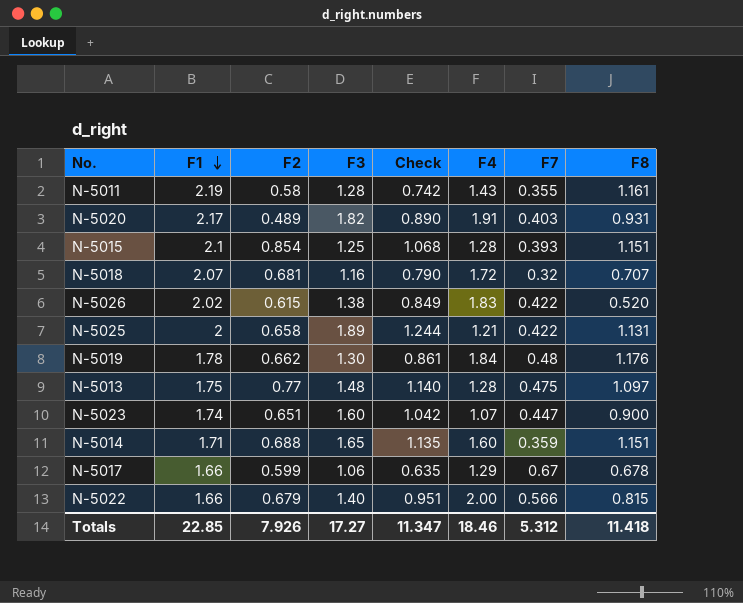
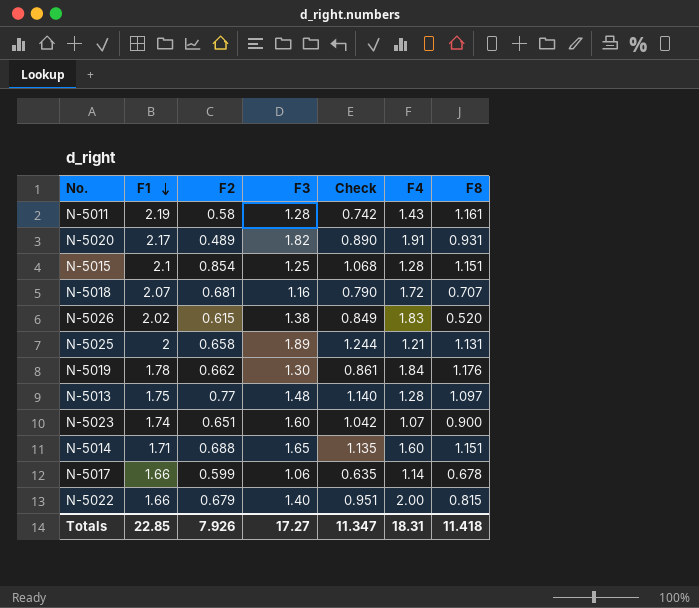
column F7 | position: 7 -> none
N-5017 | F4: 1.29 -> 1.14
Totals | F4: 18.46 -> 18.31

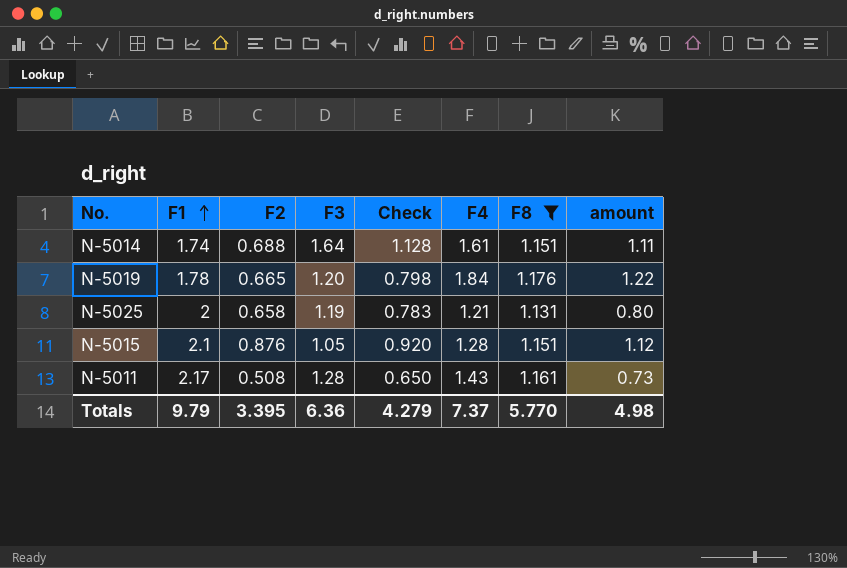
filter: none -> F8 >= 1.131
row order: F1 descending -> F1 ascending
column amount | formula: none -> [F2] * [F4]
N-5014 | F1: 1.71 -> 1.74
N-5014 | F3: 1.65 -> 1.64
N-5014 | Check: 1.135 -> 1.128
N-5014 | F4: 1.60 -> 1.61
N-5019 | F2: 0.662 -> 0.665
N-5019 | F3: 1.30 -> 1.20
N-5019 | Check: 0.861 -> 0.798
N-5025 | F3: 1.89 -> 1.19
N-5025 | Check: 1.244 -> 0.783
N-5015 | F2: 0.854 -> 0.876
N-5015 | F3: 1.25 -> 1.05
N-5015 | Check: 1.068 -> 0.920
N-5011 | F1: 2.19 -> 2.17
N-5011 | F2: 0.58 -> 0.508
N-5011 | Check: 0.742 -> 0.650
Totals | F1: 22.85 -> 9.79
Totals | F2: 7.926 -> 3.395
Totals | F3: 17.27 -> 6.36
Totals | Check: 11.347 -> 4.279
Totals | F4: 18.31 -> 7.37
Totals | F8: 11.418 -> 5.770

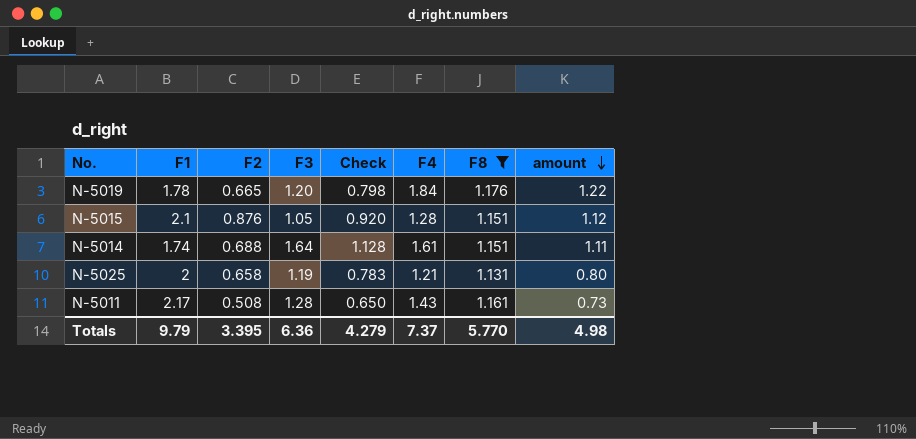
row order: F1 ascending -> amount descending

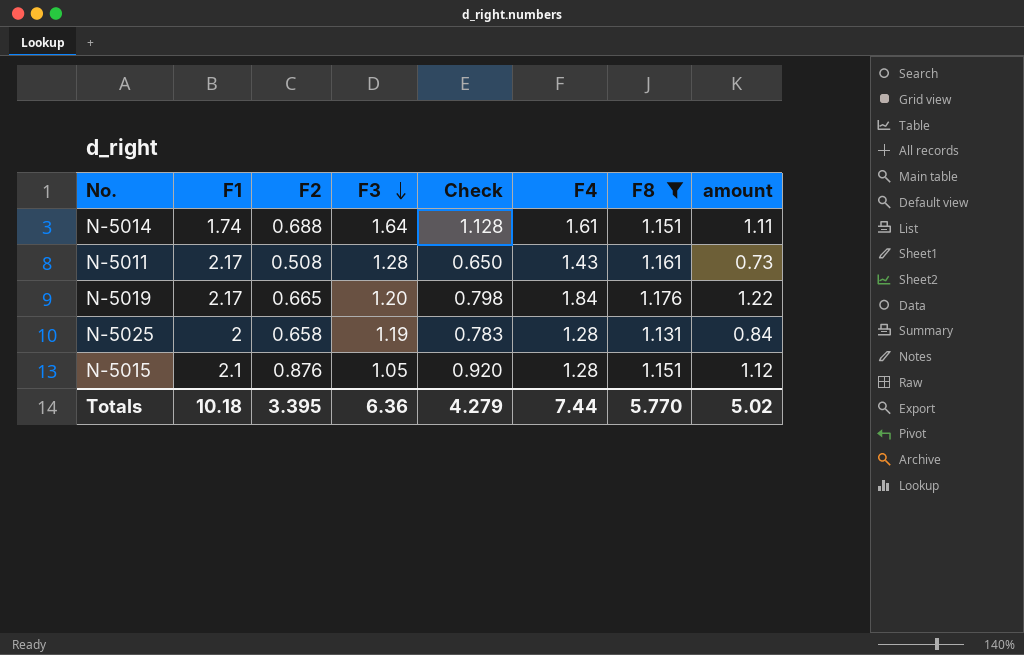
row order: amount descending -> F3 descending
N-5019 | F1: 1.78 -> 2.17
N-5025 | F4: 1.21 -> 1.28
N-5025 | amount: 0.80 -> 0.84
Totals | F1: 9.79 -> 10.18
Totals | F4: 7.37 -> 7.44
Totals | amount: 4.98 -> 5.02

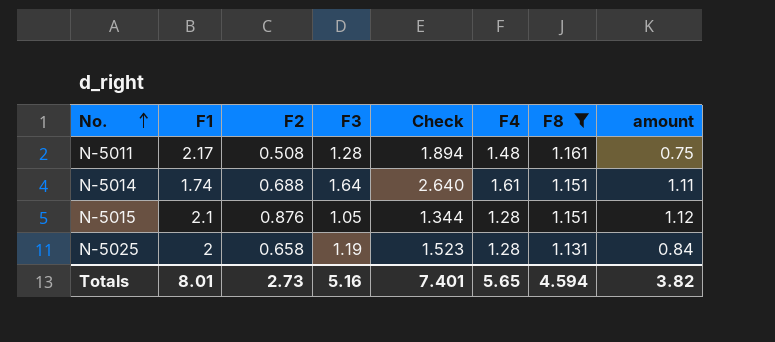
row order: F3 descending -> No. ascending
column Check | formula: [F2] * [F3] -> [F3] * [F4]
row N-5019: 2.17 | 0.665 | 1.20 | 0.798 | 1.84 | 1.176 | 1.22 -> none
N-5011 | F4: 1.43 -> 1.48
N-5011 | amount: 0.73 -> 0.75
Totals | F1: 10.18 -> 8.01
Totals | F2: 3.395 -> 2.73
Totals | F3: 6.36 -> 5.16
Totals | Check: 4.279 -> 7.401
Totals | F4: 7.44 -> 5.65
Totals | F8: 5.770 -> 4.594
Totals | amount: 5.02 -> 3.82

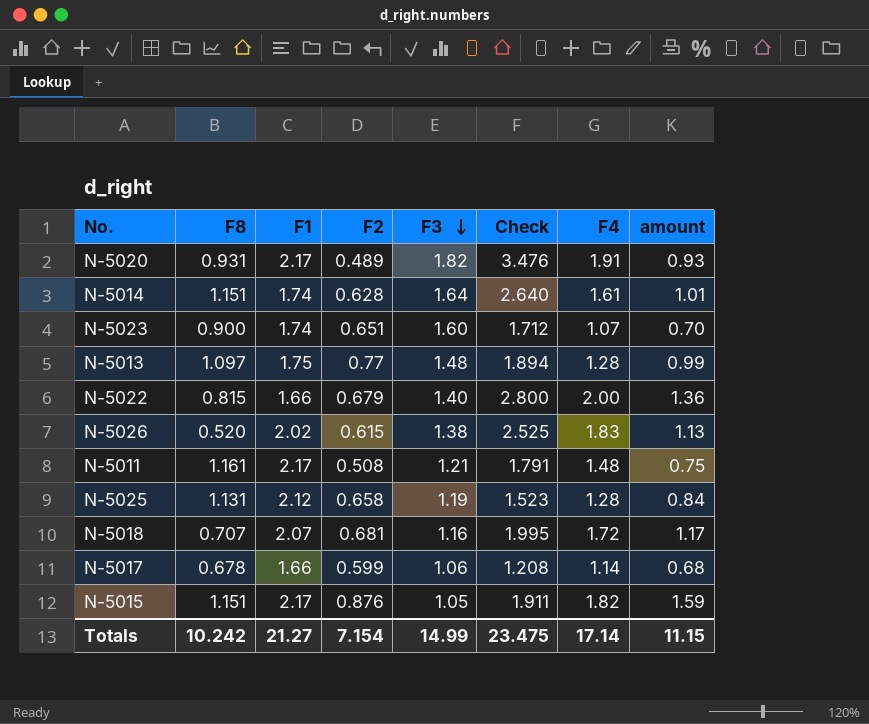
filter: F8 >= 1.131 -> none
row order: No. ascending -> F3 descending
column F8 | position: 7 -> 2
N-5014 | F2: 0.688 -> 0.628
N-5014 | amount: 1.11 -> 1.01
N-5011 | F3: 1.28 -> 1.21
N-5011 | Check: 1.894 -> 1.791
N-5025 | F1: 2 -> 2.12
N-5015 | F1: 2.1 -> 2.17
N-5015 | Check: 1.344 -> 1.911
N-5015 | F4: 1.28 -> 1.82
N-5015 | amount: 1.12 -> 1.59
Totals | F8: 4.594 -> 10.242
Totals | F1: 8.01 -> 21.27
Totals | F2: 2.73 -> 7.154
Totals | F3: 5.16 -> 14.99
Totals | Check: 7.401 -> 23.475
Totals | F4: 5.65 -> 17.14
Totals | amount: 3.82 -> 11.15

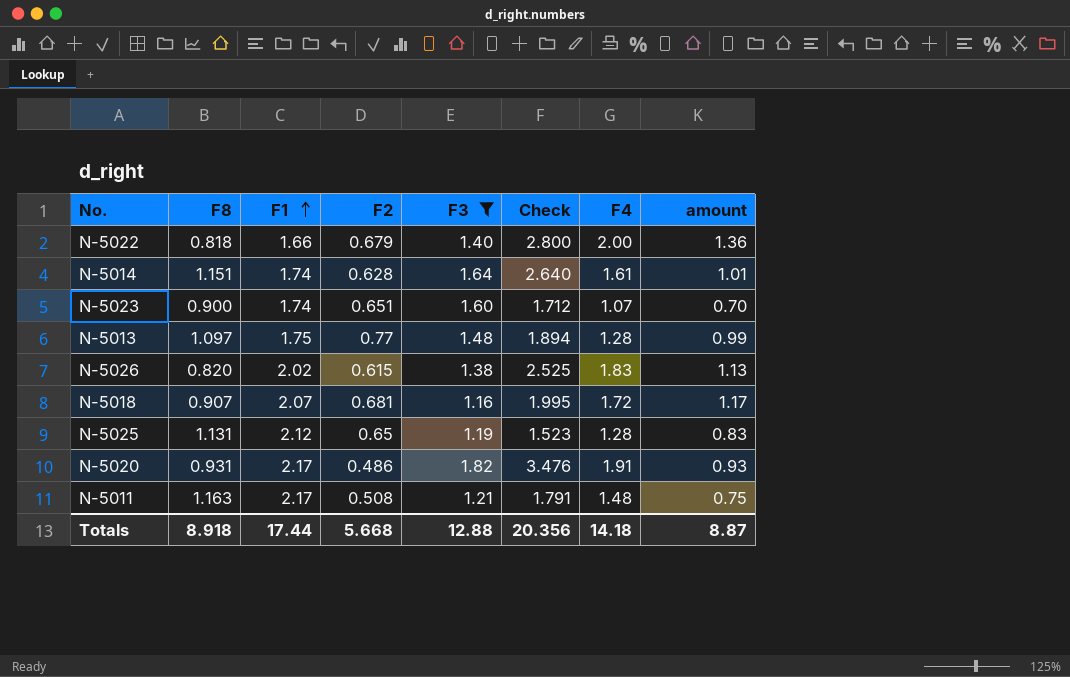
filter: none -> F3 >= 1.16
row order: F3 descending -> F1 ascending
N-5022 | F8: 0.815 -> 0.818
N-5026 | F8: 0.520 -> 0.820
N-5018 | F8: 0.707 -> 0.907
N-5025 | F2: 0.658 -> 0.65
N-5025 | amount: 0.84 -> 0.83
N-5020 | F2: 0.489 -> 0.486
N-5011 | F8: 1.161 -> 1.163
Totals | F8: 10.242 -> 8.918
Totals | F1: 21.27 -> 17.44
Totals | F2: 7.154 -> 5.668
Totals | F3: 14.99 -> 12.88
Totals | Check: 23.475 -> 20.356
Totals | F4: 17.14 -> 14.18
Totals | amount: 11.15 -> 8.87

